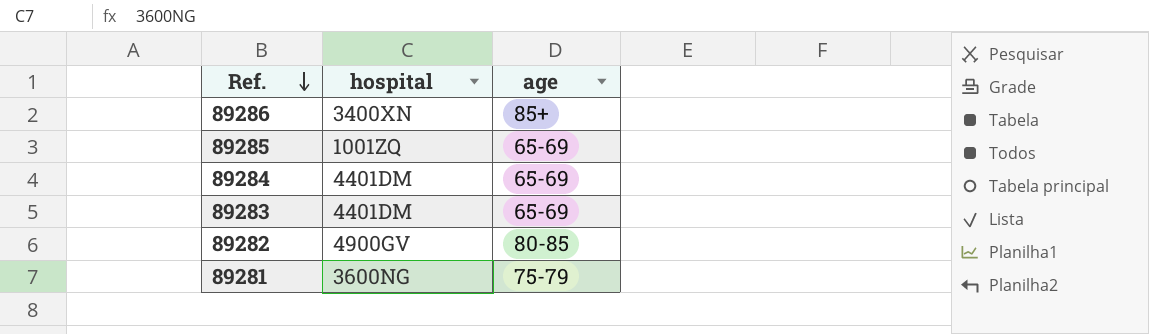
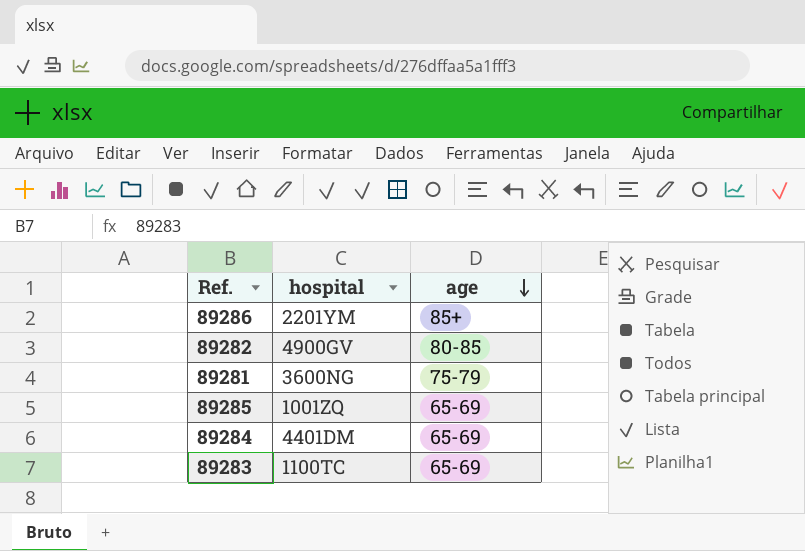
row order: Ref. descending -> age descending
89286 | hospital: 3400XN -> 2201YM
89283 | hospital: 4401DM -> 1100TC

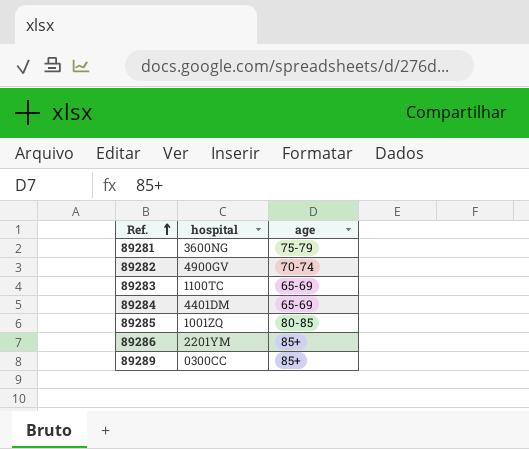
row order: age descending -> Ref. ascending
89282 | age: 80-85 -> 70-74
89285 | age: 65-69 -> 80-85
row 89289: none -> 0300CC | 85+

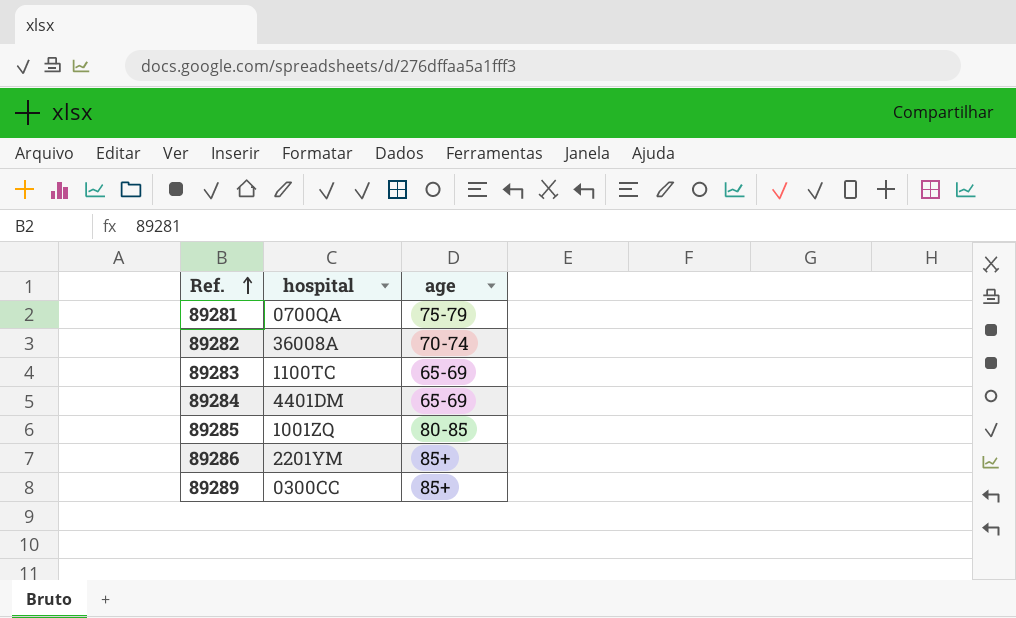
89281 | hospital: 3600NG -> 0700QA
89282 | hospital: 4900GV -> 36008A

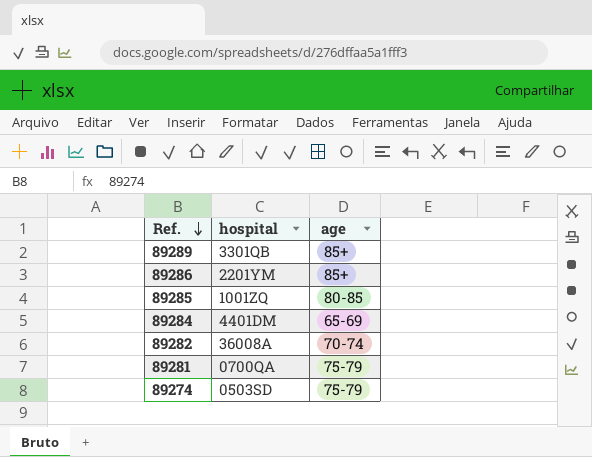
row order: Ref. ascending -> Ref. descending
row 89283: 1100TC | 65-69 -> none
89289 | hospital: 0300CC -> 3301QB
row 89274: none -> 0503SD | 75-79

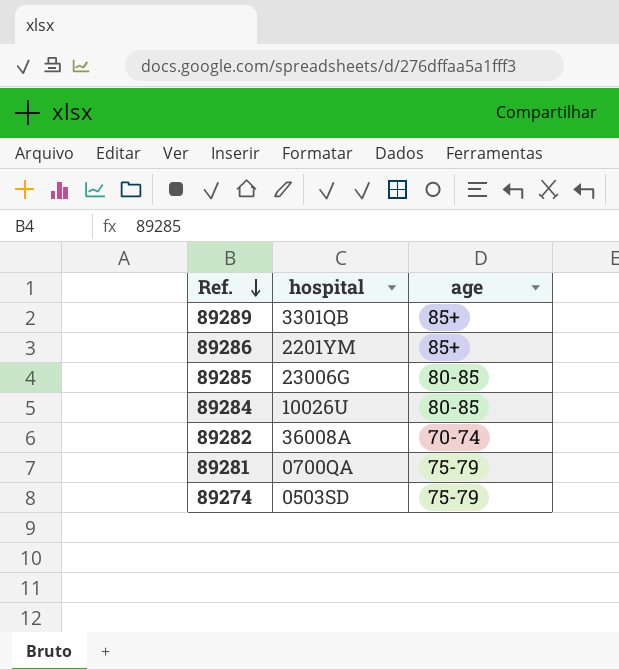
89285 | hospital: 1001ZQ -> 23006G
89284 | hospital: 4401DM -> 10026U
89284 | age: 65-69 -> 80-85

